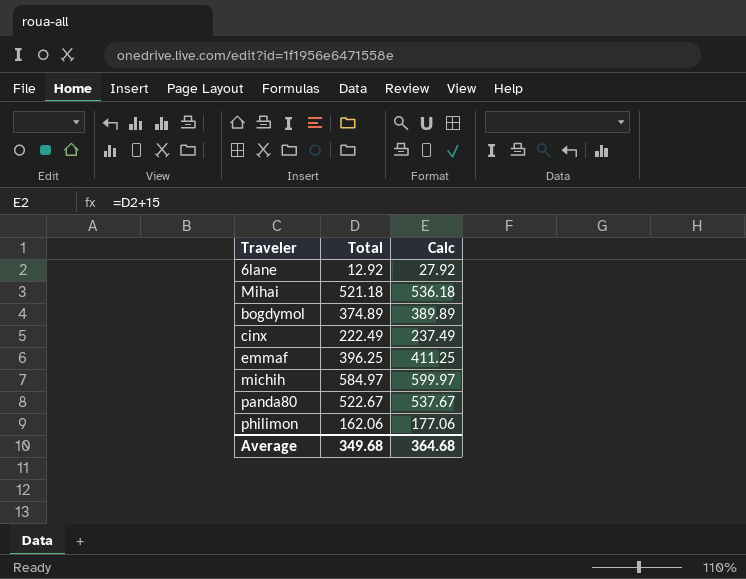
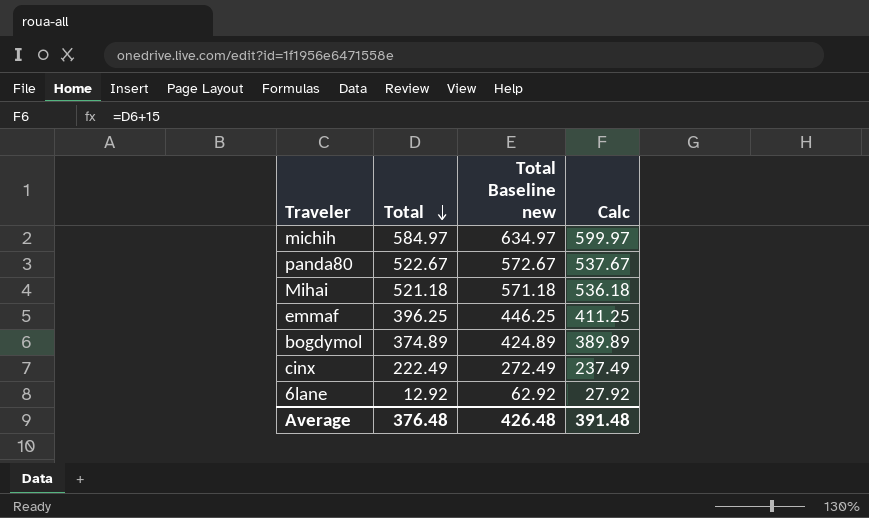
row order: none -> Total descending
column Total Baseline new | formula: none -> [Total] + 50
row philimon: 162.06 | 177.06 -> none
Average | Total: 349.68 -> 376.48
Average | Calc: 364.68 -> 391.48

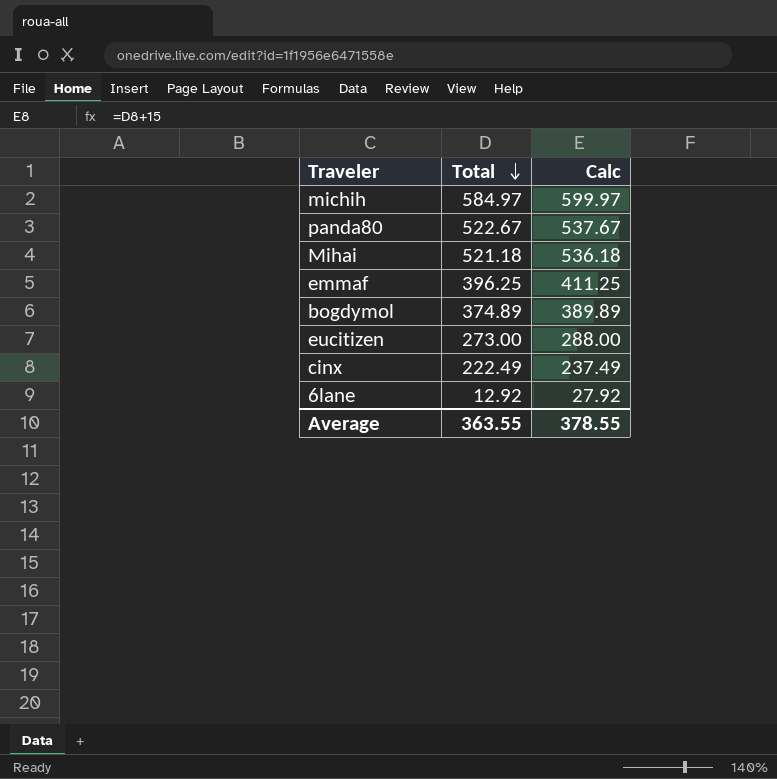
column Total Baseline new | formula: [Total] + 50 -> none
row eucitizen: none -> 273.00 | 288.00
Average | Total: 376.48 -> 363.55
Average | Calc: 391.48 -> 378.55

